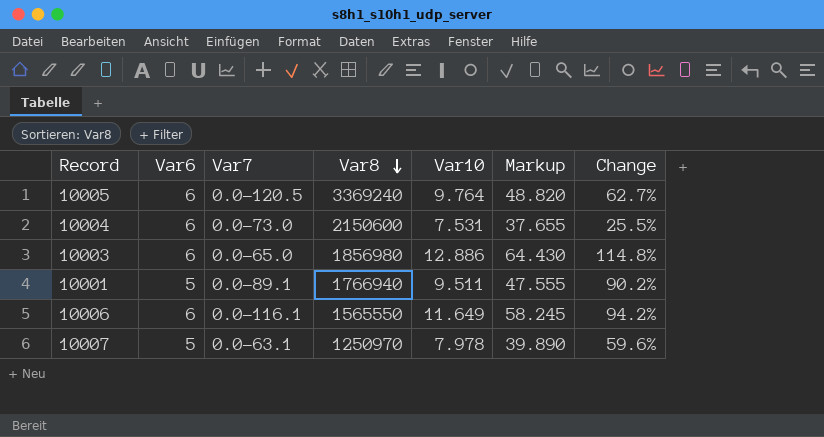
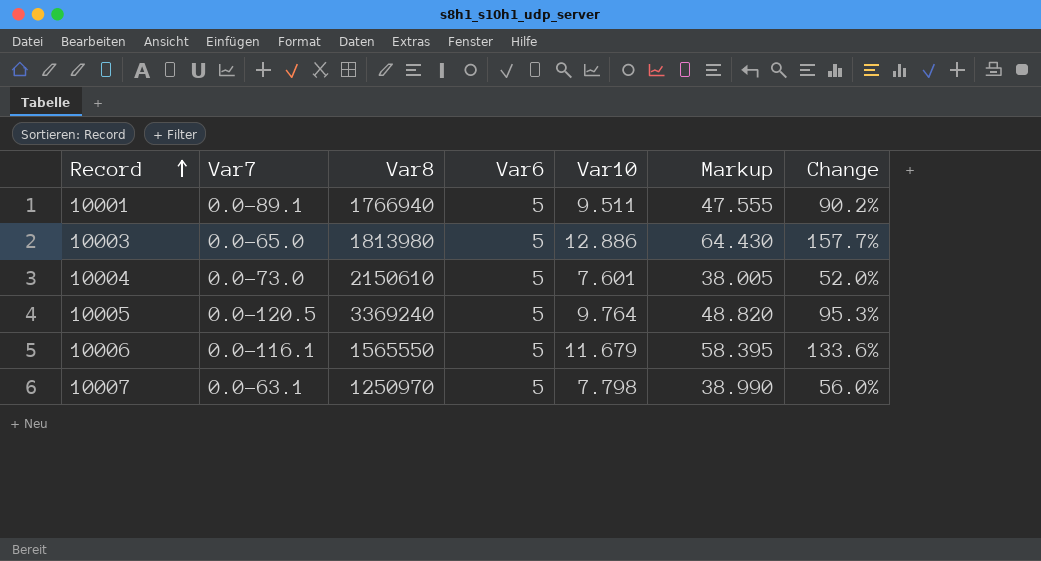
row order: Var8 descending -> Record ascending
column Var6 | position: 2 -> 4
10003 | Var8: 1856980 -> 1813980
10003 | Var6: 6 -> 5
10003 | Change: 114.8% -> 157.7%
10004 | Var8: 2150600 -> 2150610
10004 | Var6: 6 -> 5
10004 | Var10: 7.531 -> 7.601
10004 | Markup: 37.655 -> 38.005
10004 | Change: 25.5% -> 52.0%
10005 | Var6: 6 -> 5
10005 | Change: 62.7% -> 95.3%
10006 | Var6: 6 -> 5
10006 | Var10: 11.649 -> 11.679
10006 | Markup: 58.245 -> 58.395
10006 | Change: 94.2% -> 133.6%
10007 | Var10: 7.978 -> 7.798
10007 | Markup: 39.890 -> 38.990
10007 | Change: 59.6% -> 56.0%

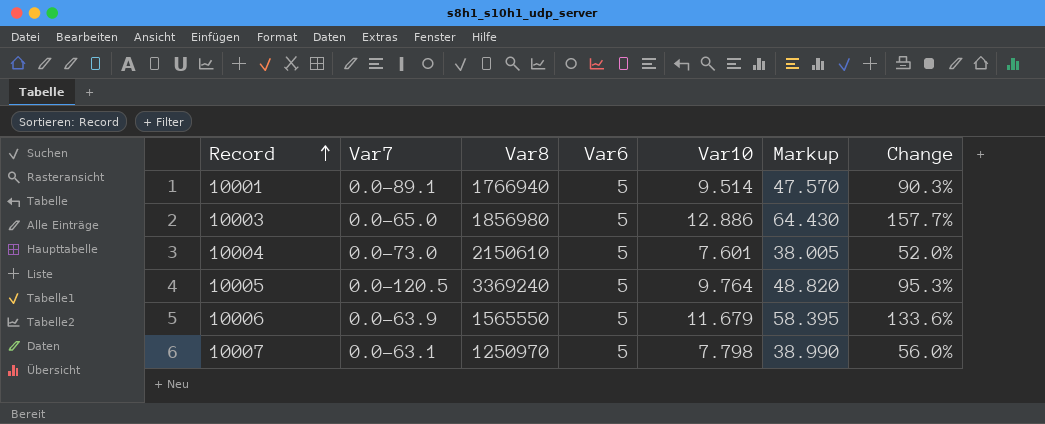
10001 | Var10: 9.511 -> 9.514
10001 | Markup: 47.555 -> 47.570
10001 | Change: 90.2% -> 90.3%
10003 | Var8: 1813980 -> 1856980
10006 | Var7: 0.0-116.1 -> 0.0-63.9

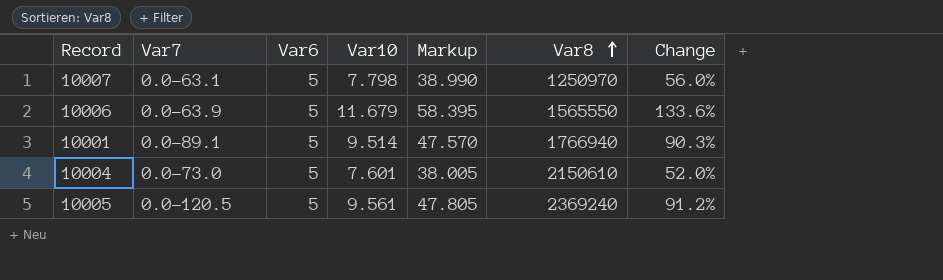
row order: Record ascending -> Var8 ascending
column Var8 | position: 3 -> 6
row 10003: 0.0-65.0 | 1856980 | 5 | 12.886 | 64.430 | 157.7% -> none
10005 | Var10: 9.764 -> 9.561
10005 | Markup: 48.820 -> 47.805
10005 | Var8: 3369240 -> 2369240
10005 | Change: 95.3% -> 91.2%

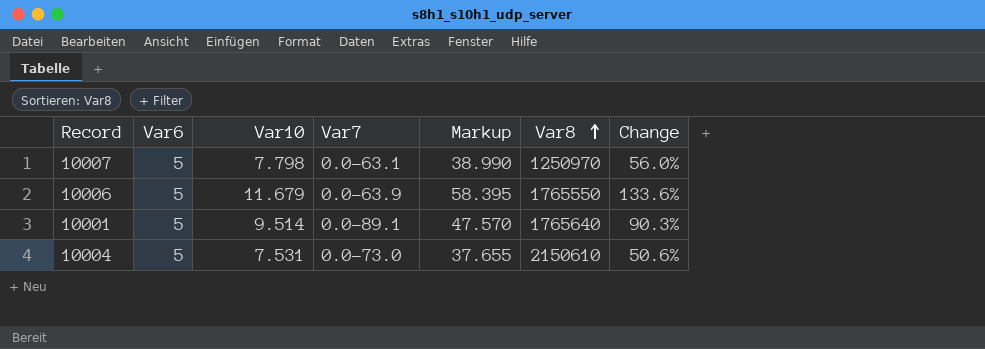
column Var7 | position: 2 -> 4
row 10005: 0.0-120.5 | 5 | 9.561 | 47.805 | 2369240 | 91.2% -> none
10006 | Var8: 1565550 -> 1765550
10001 | Var8: 1766940 -> 1765640
10004 | Var10: 7.601 -> 7.531
10004 | Markup: 38.005 -> 37.655
10004 | Change: 52.0% -> 50.6%

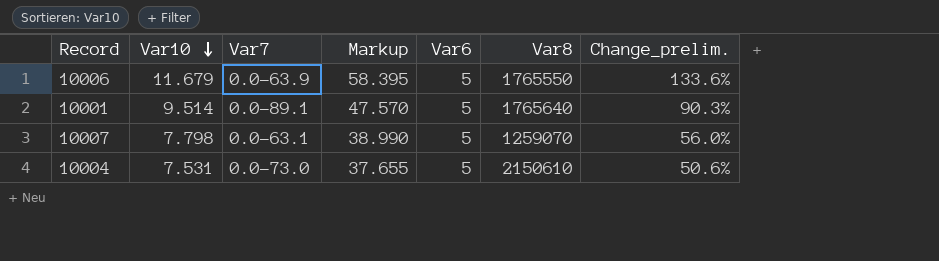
row order: Var8 ascending -> Var10 descending
column Var6 | position: 2 -> 5
column name: Change -> Change_prelim.
10007 | Var8: 1250970 -> 1259070

